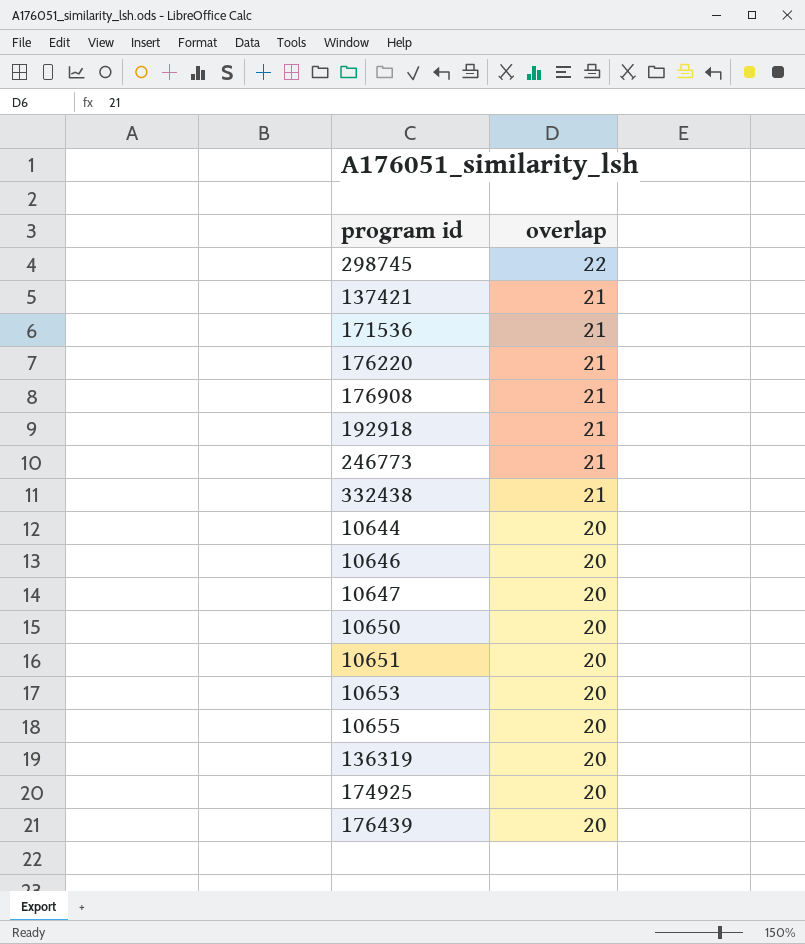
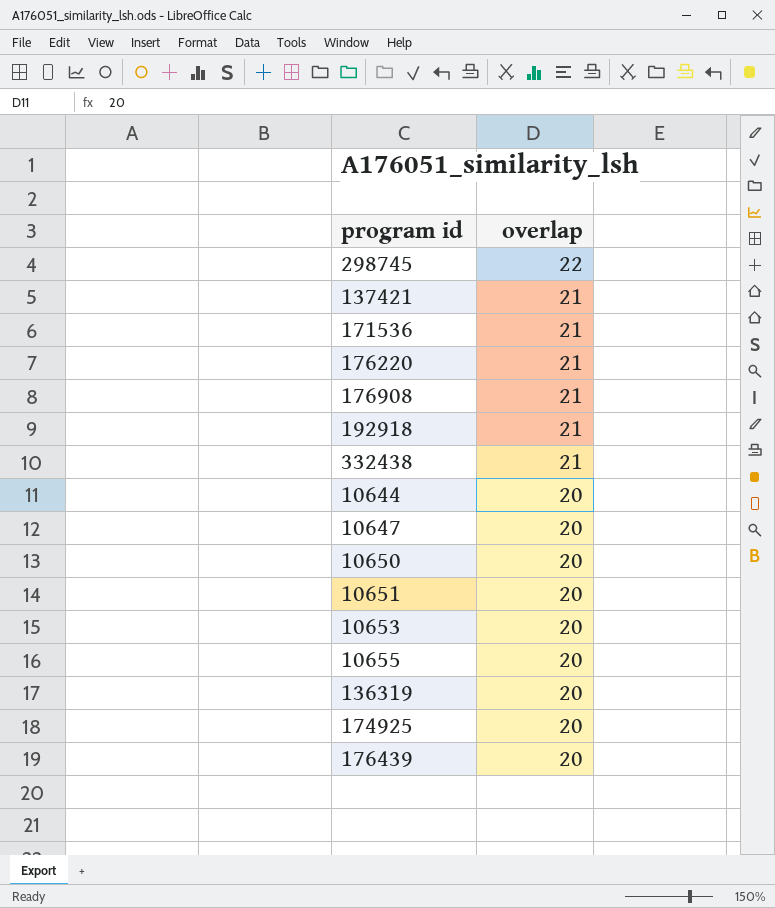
row 246773: 21 -> none
row 10646: 20 -> none

